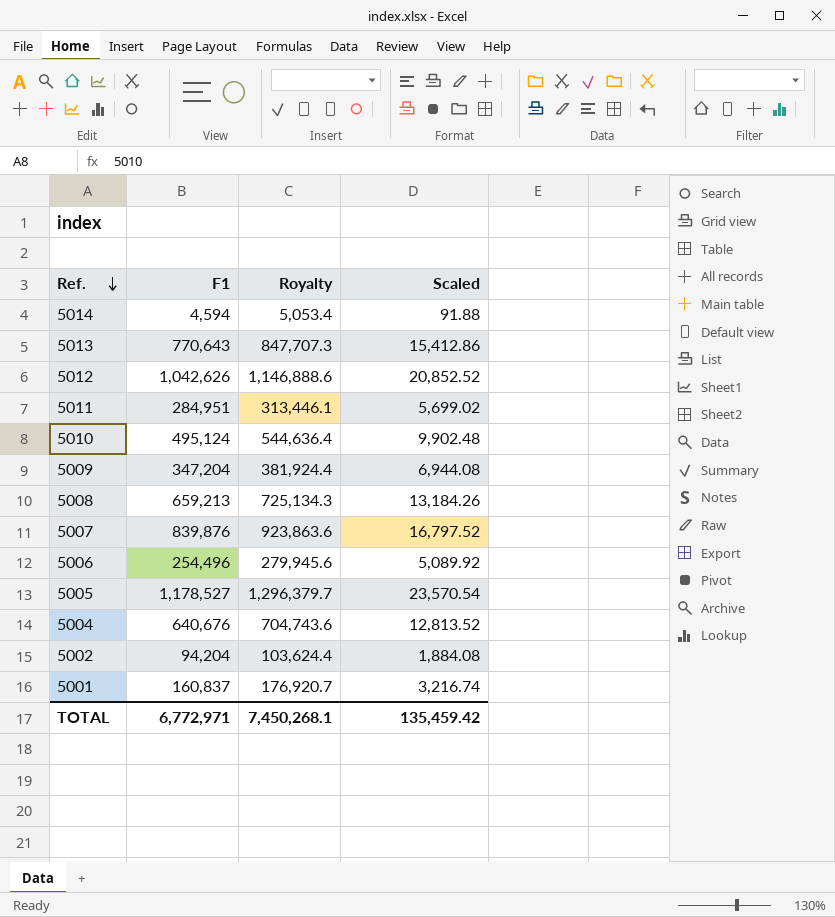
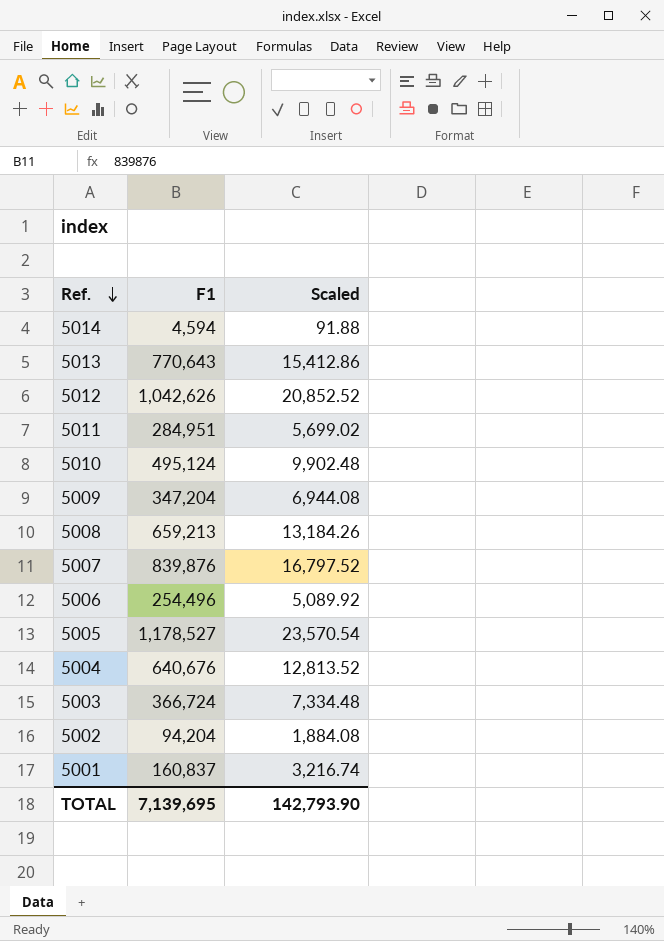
column Royalty | formula: [F1] * 1.1 -> none
row 5003: none -> 366,724 | 7,334.48
TOTAL | F1: 6,772,971 -> 7,139,695
TOTAL | Scaled: 135,459.42 -> 142,793.90

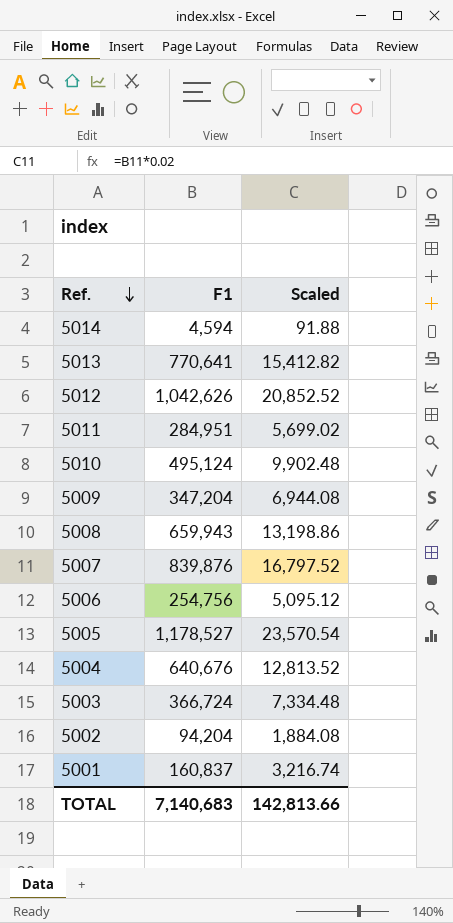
5013 | F1: 770,643 -> 770,641
5013 | Scaled: 15,412.86 -> 15,412.82
5008 | F1: 659,213 -> 659,943
5008 | Scaled: 13,184.26 -> 13,198.86
5006 | F1: 254,496 -> 254,756
5006 | Scaled: 5,089.92 -> 5,095.12
TOTAL | F1: 7,139,695 -> 7,140,683
TOTAL | Scaled: 142,793.90 -> 142,813.66

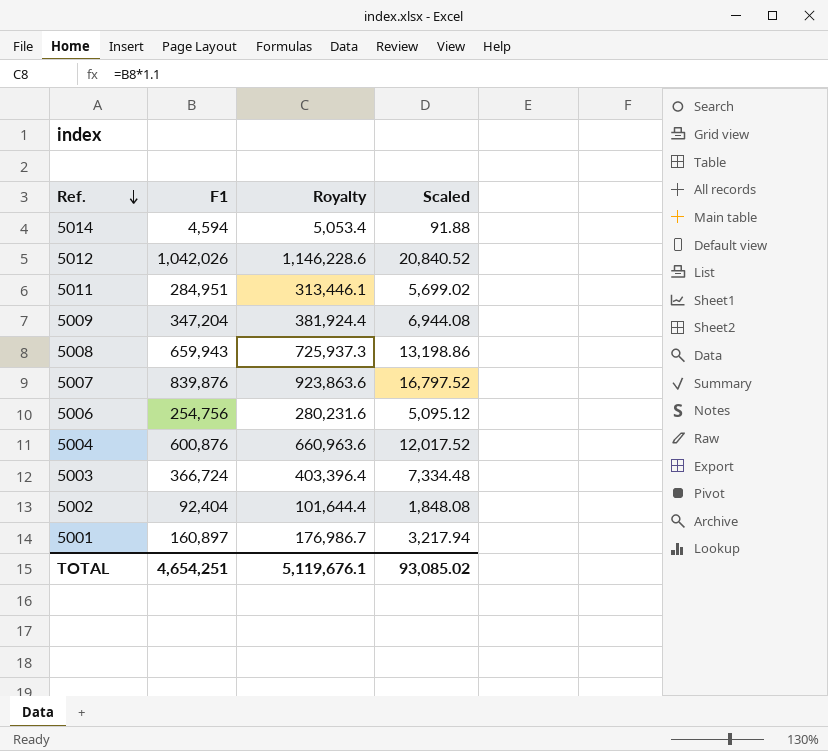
column Royalty | formula: none -> [F1] * 1.1
row 5013: 770,641 | 15,412.82 -> none
row 5010: 495,124 | 9,902.48 -> none
row 5005: 1,178,527 | 23,570.54 -> none
5012 | F1: 1,042,626 -> 1,042,026
5012 | Scaled: 20,852.52 -> 20,840.52
5004 | F1: 640,676 -> 600,876
5004 | Scaled: 12,813.52 -> 12,017.52
5002 | F1: 94,204 -> 92,404
5002 | Scaled: 1,884.08 -> 1,848.08
5001 | F1: 160,837 -> 160,897
5001 | Scaled: 3,216.74 -> 3,217.94
TOTAL | F1: 7,140,683 -> 4,654,251
TOTAL | Scaled: 142,813.66 -> 93,085.02

